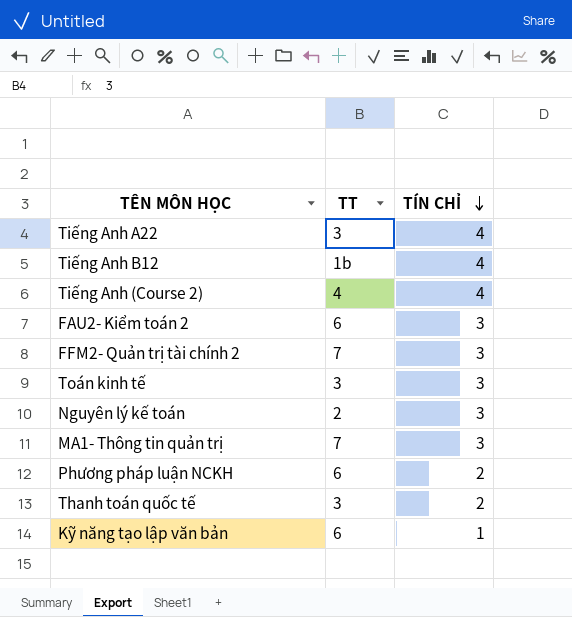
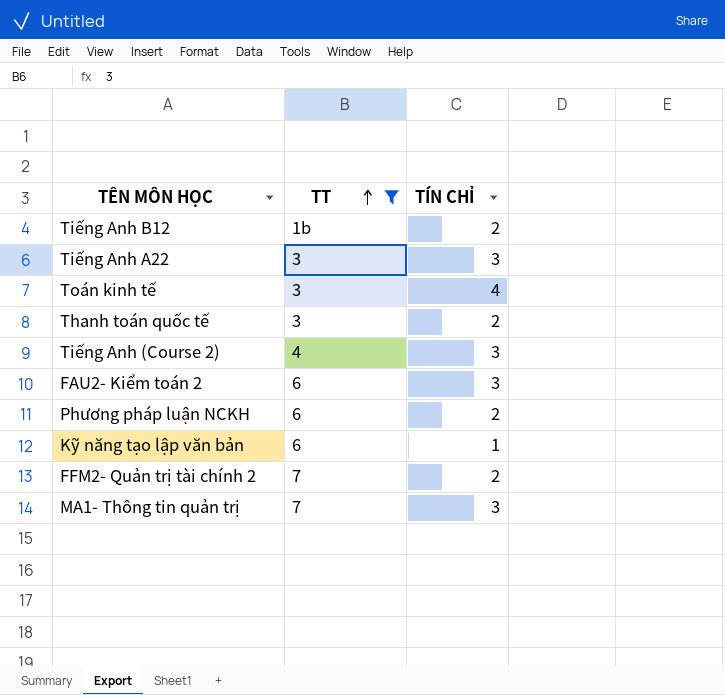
filter: none -> TT != 2
row order: TÍN CHỈ descending -> TT ascending
Tiếng Anh B12 | TÍN CHỈ: 4 -> 2
Tiếng Anh A22 | TÍN CHỈ: 4 -> 3
Toán kinh tế | TÍN CHỈ: 3 -> 4
Tiếng Anh (Course 2) | TÍN CHỈ: 4 -> 3
FFM2- Quản trị tài chính 2 | TÍN CHỈ: 3 -> 2

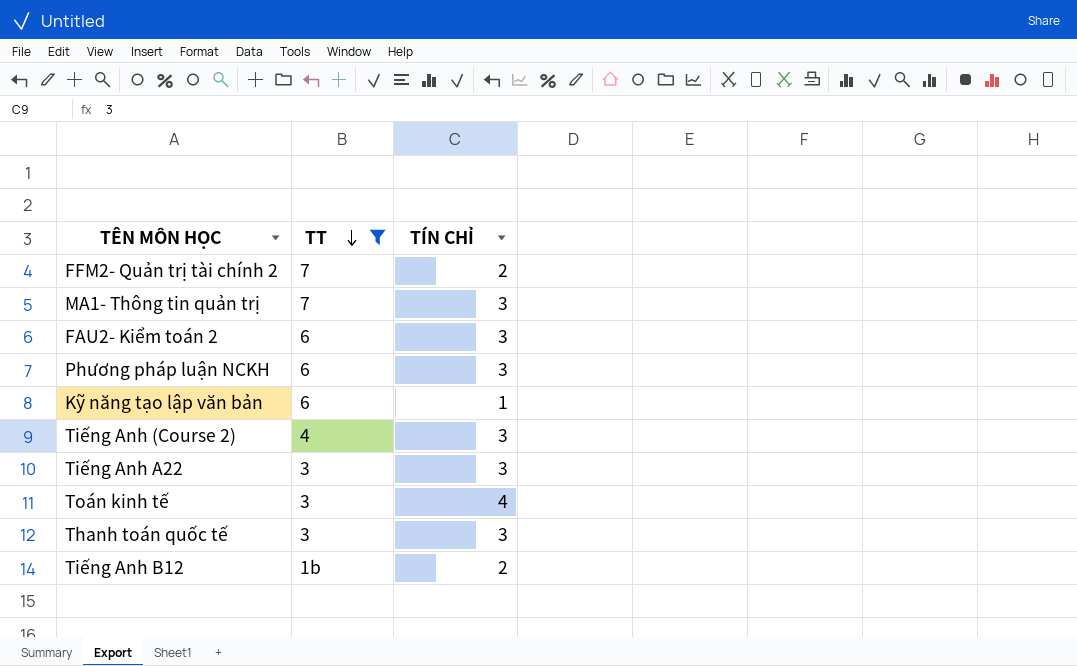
row order: TT ascending -> TT descending
Phương pháp luận NCKH | TÍN CHỈ: 2 -> 3
Thanh toán quốc tế | TÍN CHỈ: 2 -> 3

